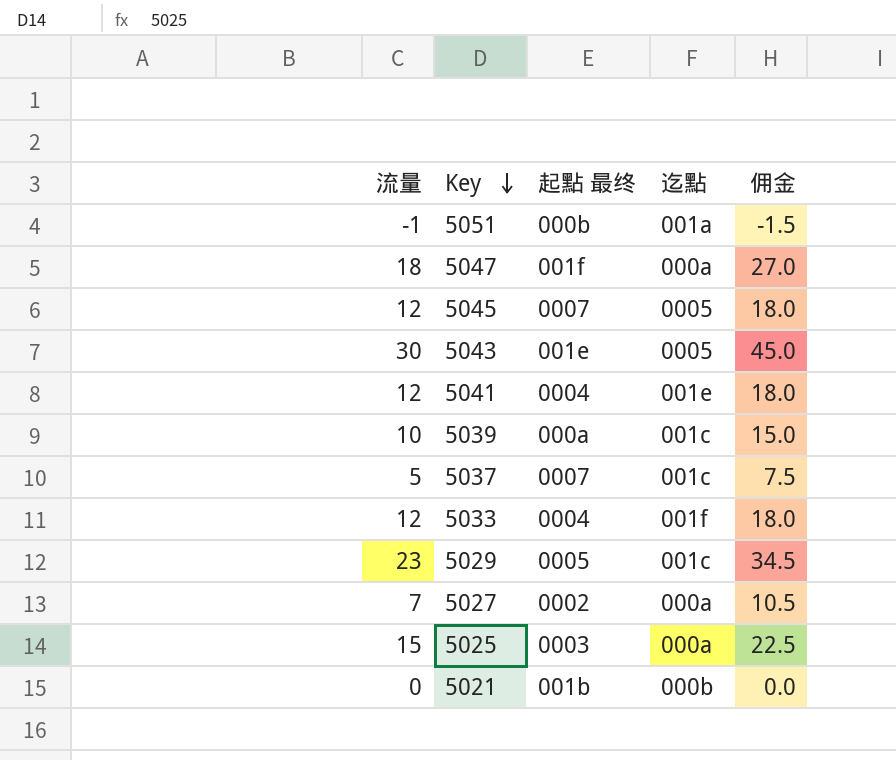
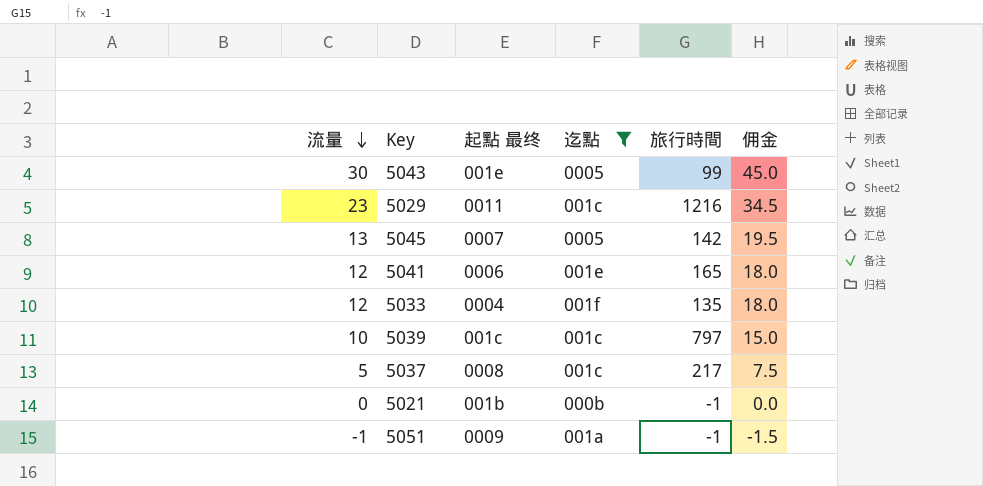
filter: none -> 迄點 != 000a
row order: Key descending -> 流量 descending
column 旅行時間 | position: none -> 5
5029 | 起點 最终: 0005 -> 0011
5045 | 流量: 12 -> 13
5045 | 佣金: 18.0 -> 19.5
5041 | 起點 最终: 0004 -> 0006
5039 | 起點 最终: 000a -> 001c
5037 | 起點 最终: 0007 -> 0008
5051 | 起點 最终: 000b -> 0009

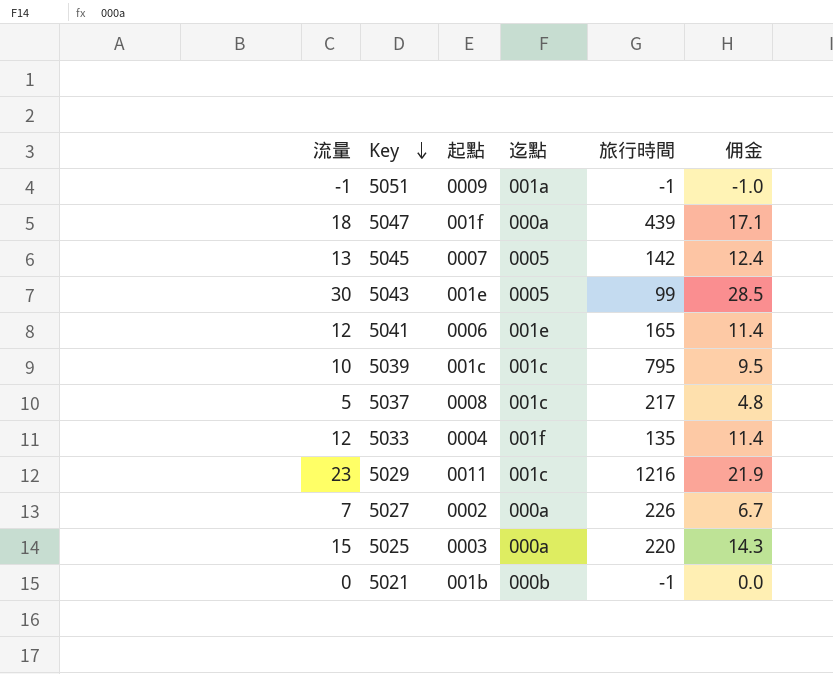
filter: 迄點 != 000a -> none
row order: 流量 descending -> Key descending
column name: 起點 最终 -> 起點
column 佣金 | formula: [流量] * 1.5 -> [流量] * 0.95
5039 | 旅行時間: 797 -> 795

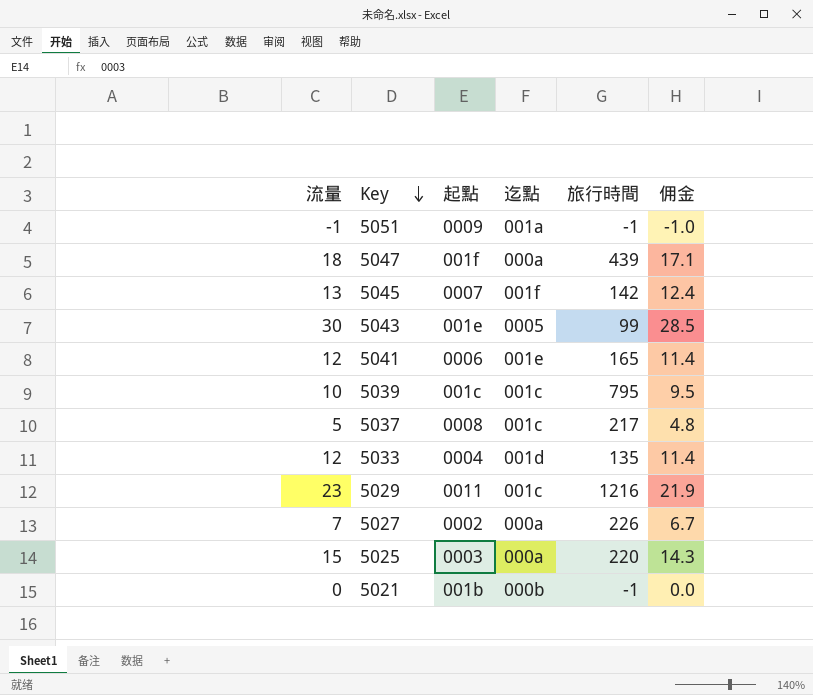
5045 | 迄點: 0005 -> 001f
5033 | 迄點: 001f -> 001d

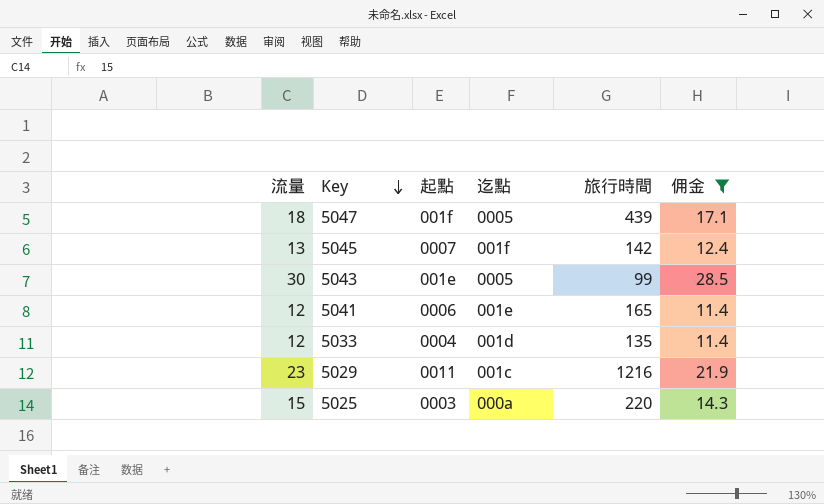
filter: none -> 佣金 >= 11.4
5047 | 迄點: 000a -> 0005

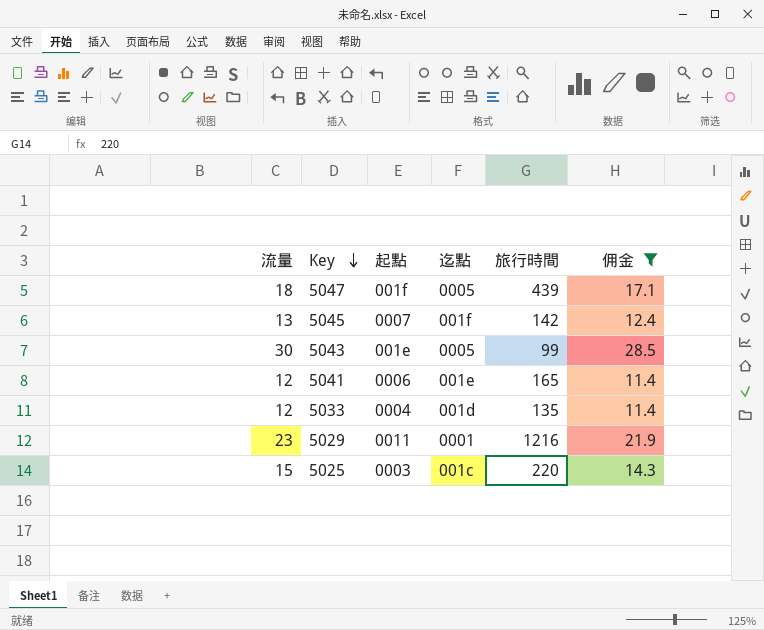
5029 | 迄點: 001c -> 0001
5025 | 迄點: 000a -> 001c

